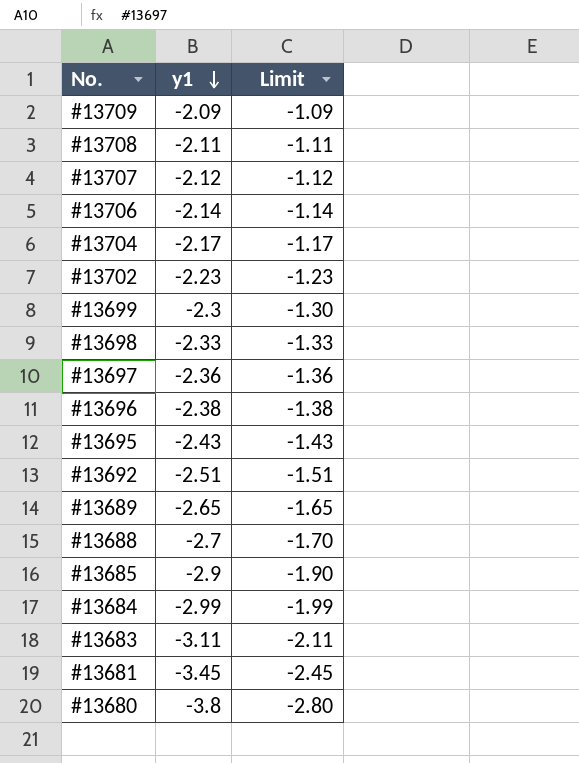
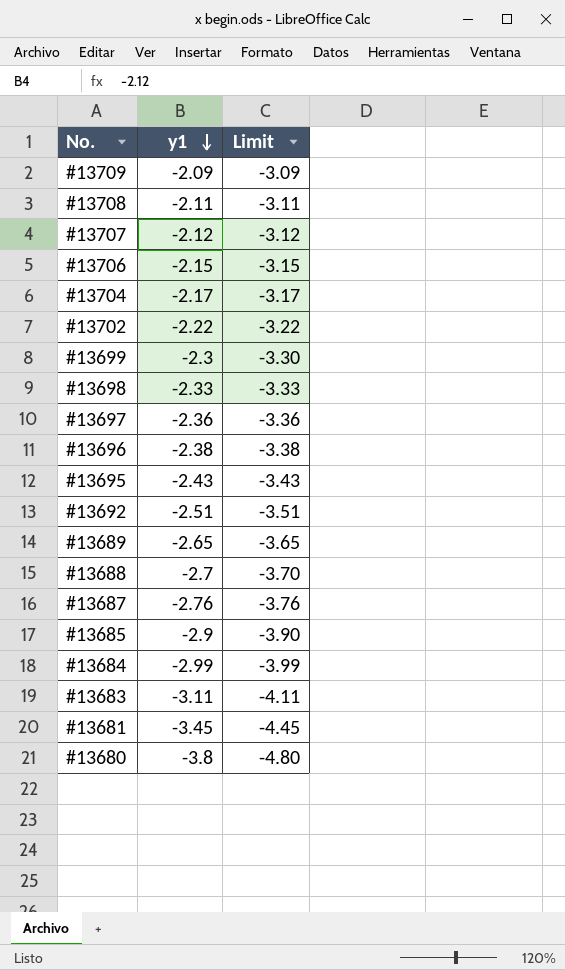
column Limit | formula: [y1] + 1 -> [y1] - 1
#13706 | y1: -2.14 -> -2.15
#13702 | y1: -2.23 -> -2.22
row #13687: none -> -2.76 | -3.76

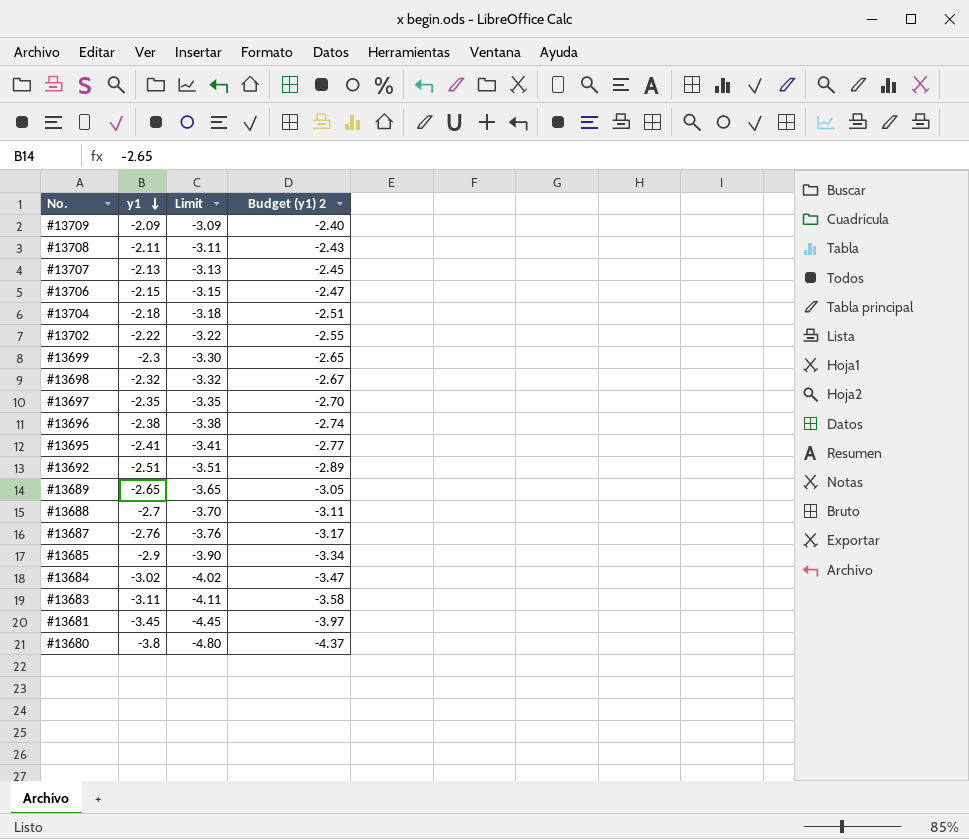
column Budget (y1) 2 | formula: none -> [y1] * 1.15
#13707 | y1: -2.12 -> -2.13
#13707 | Limit: -3.12 -> -3.13
#13704 | y1: -2.17 -> -2.18
#13704 | Limit: -3.17 -> -3.18
#13698 | y1: -2.33 -> -2.32
#13698 | Limit: -3.33 -> -3.32
#13697 | y1: -2.36 -> -2.35
#13697 | Limit: -3.36 -> -3.35
#13695 | y1: -2.43 -> -2.41
#13695 | Limit: -3.43 -> -3.41
#13684 | y1: -2.99 -> -3.02
#13684 | Limit: -3.99 -> -4.02

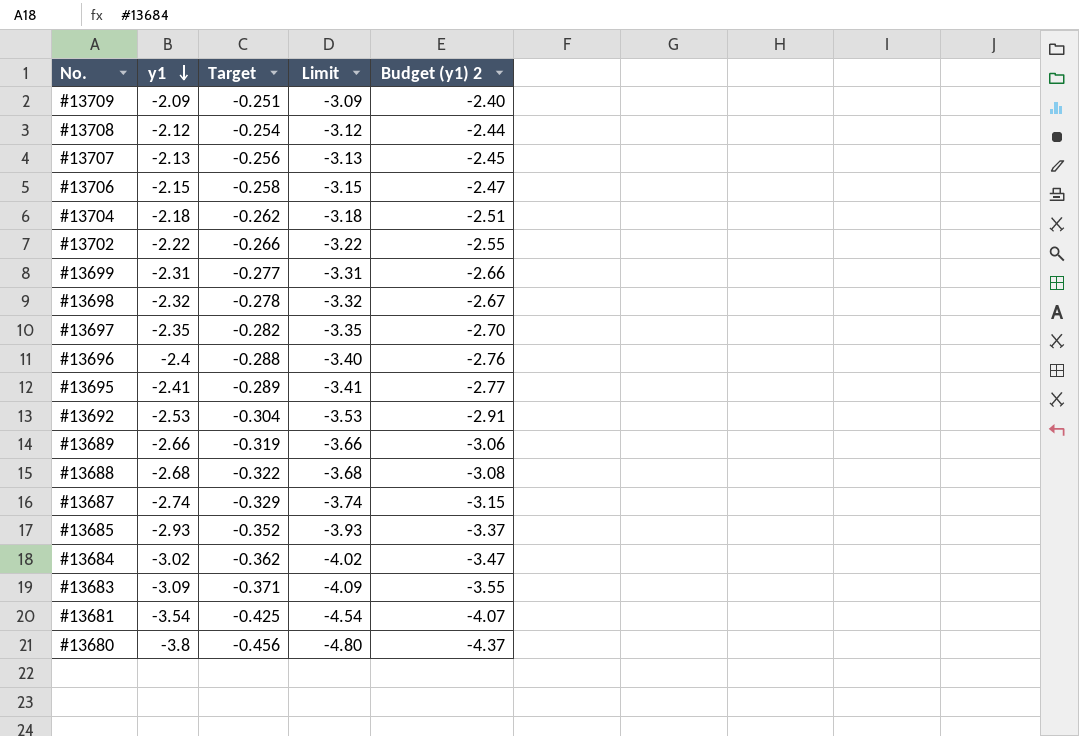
column Target | formula: none -> [y1] * 0.12
#13708 | y1: -2.11 -> -2.12
#13708 | Limit: -3.11 -> -3.12
#13708 | Budget (y1) 2: -2.43 -> -2.44
#13699 | y1: -2.3 -> -2.31
#13699 | Limit: -3.30 -> -3.31
#13699 | Budget (y1) 2: -2.65 -> -2.66
#13696 | y1: -2.38 -> -2.4
#13696 | Limit: -3.38 -> -3.40
#13696 | Budget (y1) 2: -2.74 -> -2.76
#13692 | y1: -2.51 -> -2.53
#13692 | Limit: -3.51 -> -3.53
#13692 | Budget (y1) 2: -2.89 -> -2.91
#13689 | y1: -2.65 -> -2.66
#13689 | Limit: -3.65 -> -3.66
#13689 | Budget (y1) 2: -3.05 -> -3.06
#13688 | y1: -2.7 -> -2.68
#13688 | Limit: -3.70 -> -3.68
#13688 | Budget (y1) 2: -3.11 -> -3.08
#13687 | y1: -2.76 -> -2.74
#13687 | Limit: -3.76 -> -3.74
#13687 | Budget (y1) 2: -3.17 -> -3.15
#13685 | y1: -2.9 -> -2.93
#13685 | Limit: -3.90 -> -3.93
#13685 | Budget (y1) 2: -3.34 -> -3.37
#13683 | y1: -3.11 -> -3.09
#13683 | Limit: -4.11 -> -4.09
#13683 | Budget (y1) 2: -3.58 -> -3.55
#13681 | y1: -3.45 -> -3.54
#13681 | Limit: -4.45 -> -4.54
#13681 | Budget (y1) 2: -3.97 -> -4.07

